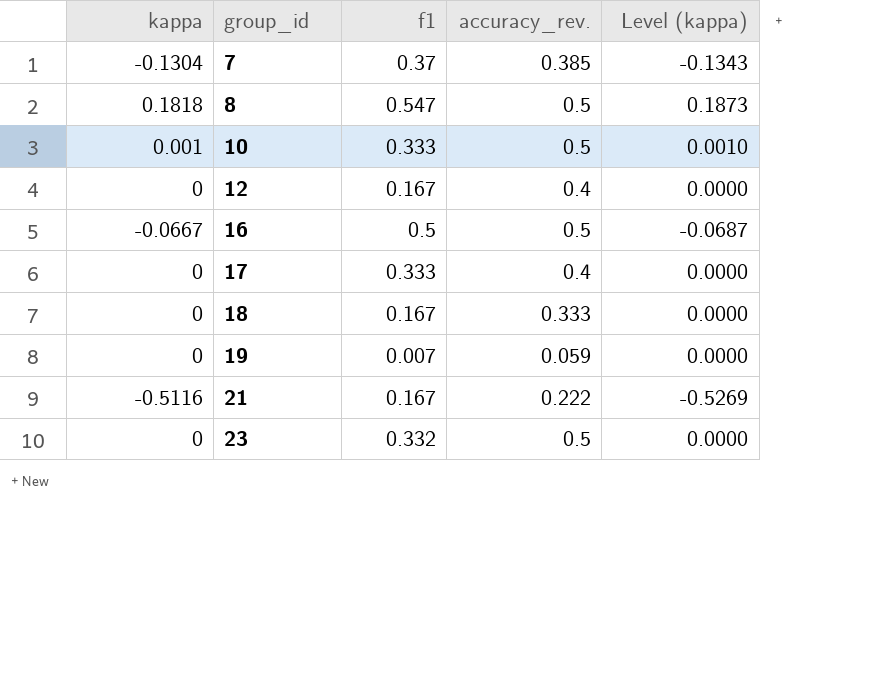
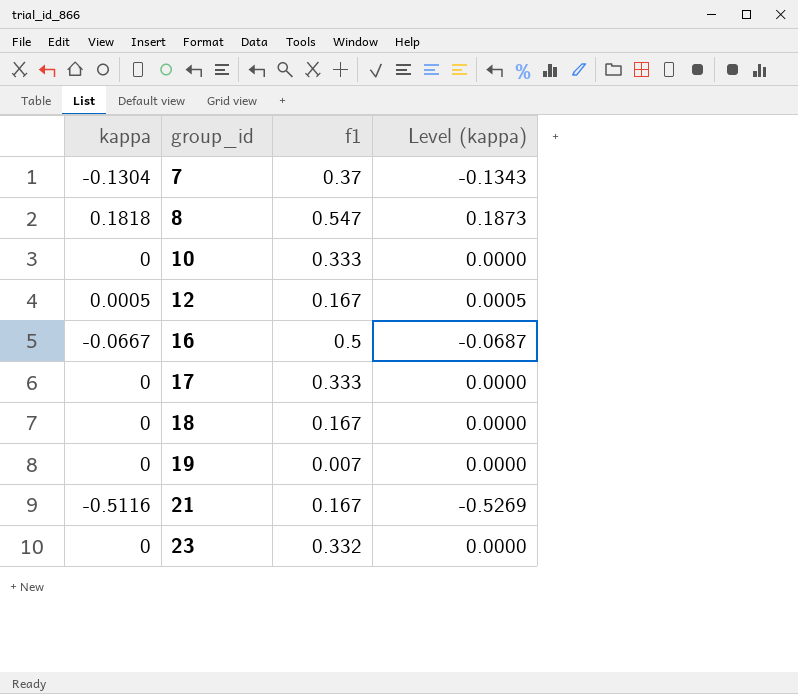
column accuracy_rev. | position: 4 -> none
10 | kappa: 0.001 -> 0
10 | Level (kappa): 0.0010 -> 0.0000
12 | kappa: 0 -> 0.0005
12 | Level (kappa): 0.0000 -> 0.0005

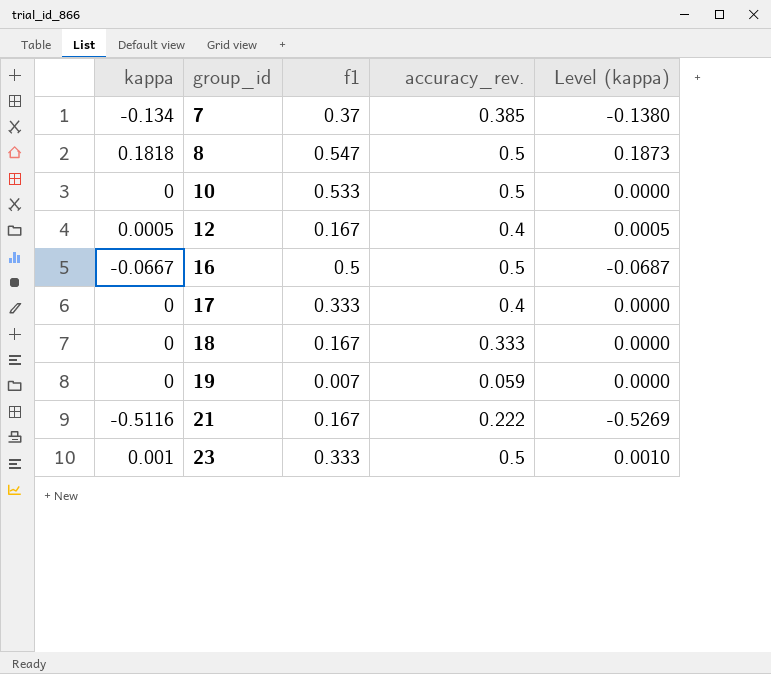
column accuracy_rev. | position: none -> 4
7 | kappa: -0.1304 -> -0.134
7 | Level (kappa): -0.1343 -> -0.1380
10 | f1: 0.333 -> 0.533
23 | kappa: 0 -> 0.001
23 | f1: 0.332 -> 0.333
23 | Level (kappa): 0.0000 -> 0.0010

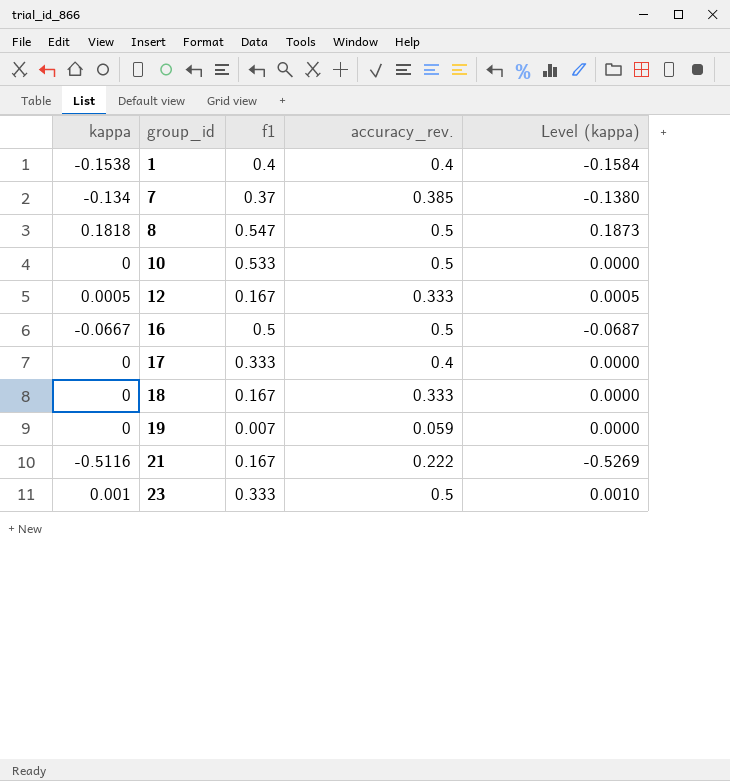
row 1: none -> -0.1538 | 0.4 | 0.4 | -0.1584
12 | accuracy_rev.: 0.4 -> 0.333

